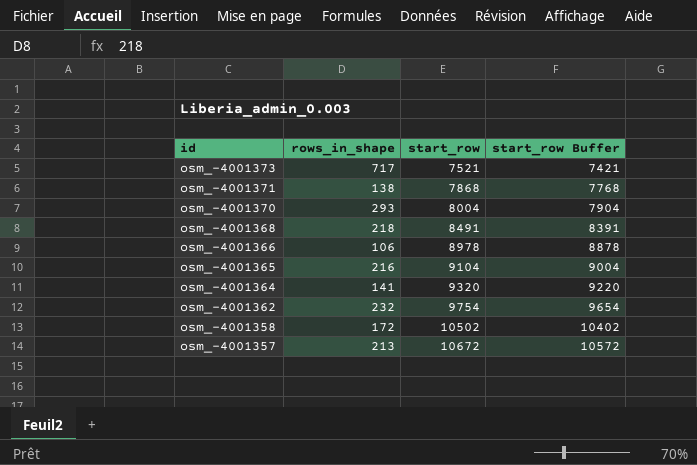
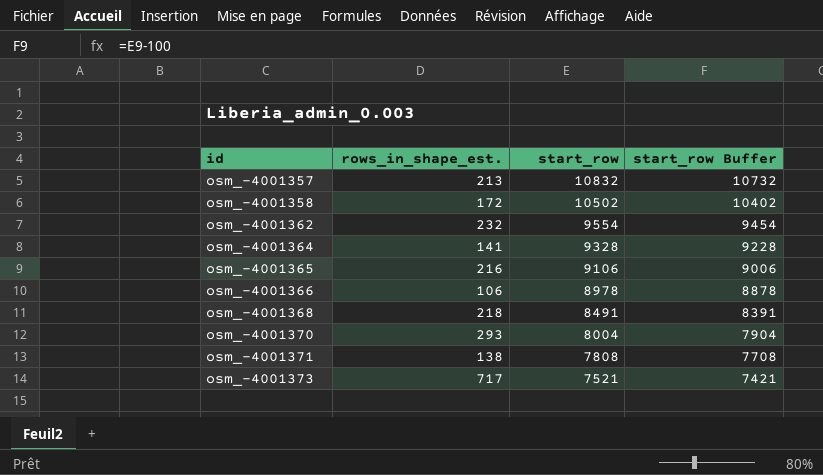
row order: id descending -> id ascending
column name: rows_in_shape -> rows_in_shape_est.
osm_-4001357 | start_row: 10672 -> 10832
osm_-4001357 | start_row Buffer: 10572 -> 10732
osm_-4001362 | start_row: 9754 -> 9554
osm_-4001362 | start_row Buffer: 9654 -> 9454
osm_-4001364 | start_row: 9320 -> 9328
osm_-4001364 | start_row Buffer: 9220 -> 9228
osm_-4001365 | start_row: 9104 -> 9106
osm_-4001365 | start_row Buffer: 9004 -> 9006
osm_-4001371 | start_row: 7868 -> 7808
osm_-4001371 | start_row Buffer: 7768 -> 7708

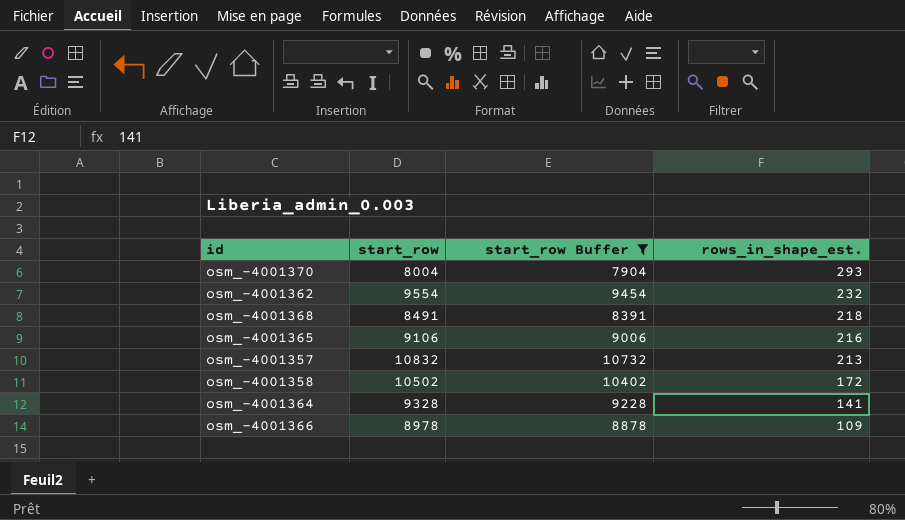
filter: none -> start_row Buffer >= 7904
row order: id ascending -> rows_in_shape_est. descending
column rows_in_shape_est. | position: 2 -> 4
osm_-4001366 | rows_in_shape_est.: 106 -> 109

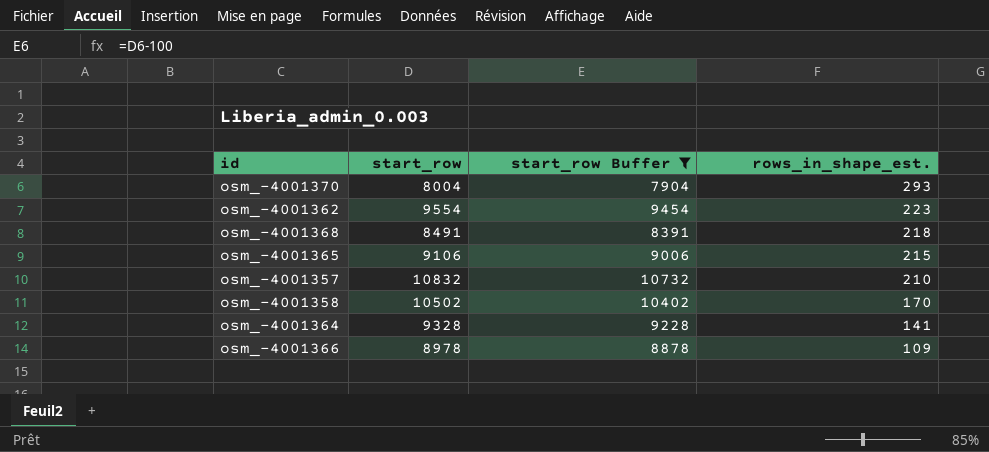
osm_-4001362 | rows_in_shape_est.: 232 -> 223
osm_-4001365 | rows_in_shape_est.: 216 -> 215
osm_-4001357 | rows_in_shape_est.: 213 -> 210
osm_-4001358 | rows_in_shape_est.: 172 -> 170

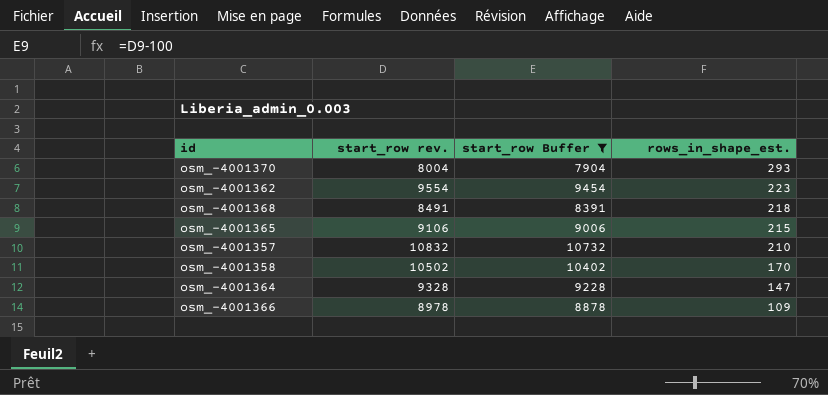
column name: start_row -> start_row rev.
osm_-4001364 | rows_in_shape_est.: 141 -> 147

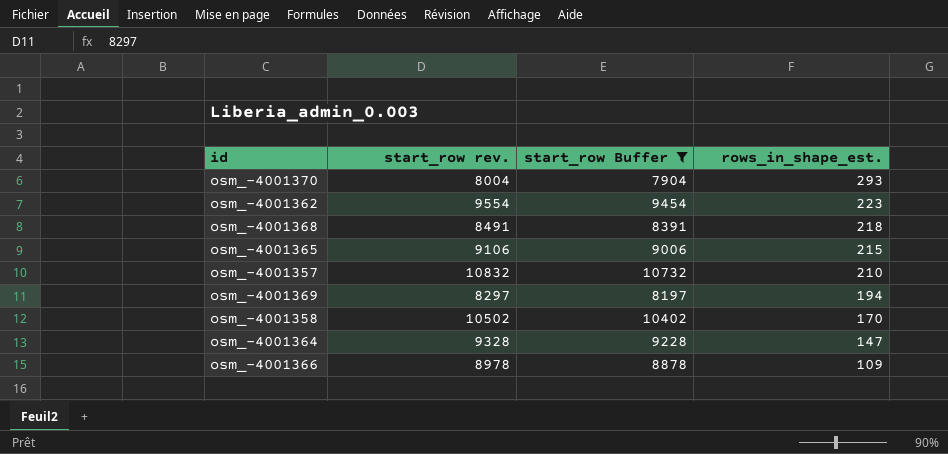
row osm_-4001369: none -> 8297 | 8197 | 194

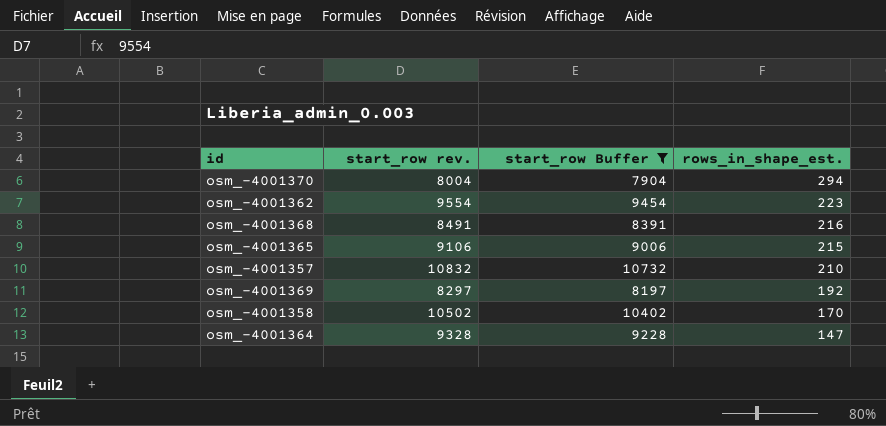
row osm_-4001366: 8978 | 8878 | 109 -> none
osm_-4001370 | rows_in_shape_est.: 293 -> 294
osm_-4001368 | rows_in_shape_est.: 218 -> 216
osm_-4001369 | rows_in_shape_est.: 194 -> 192

